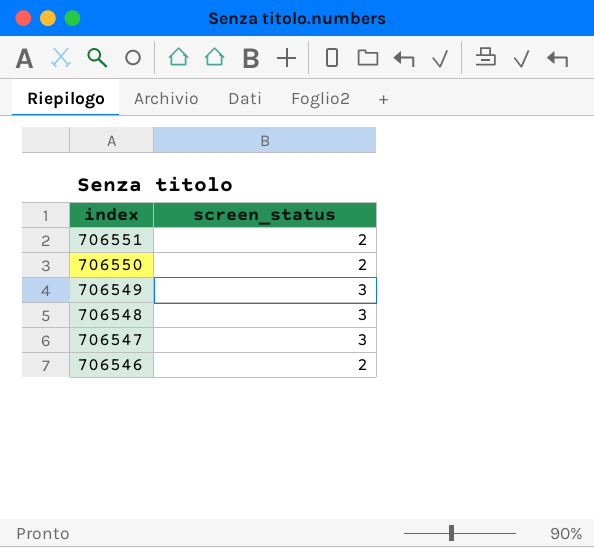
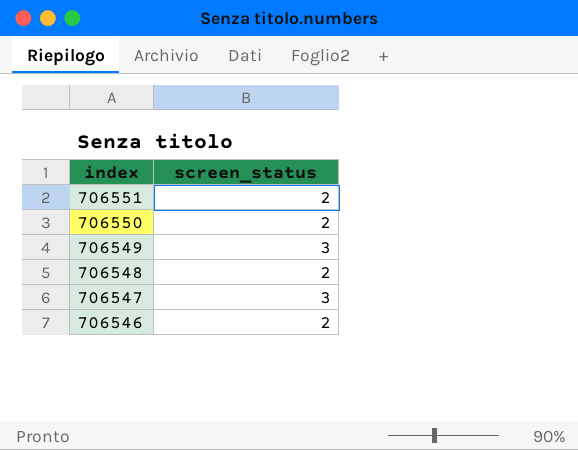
706548 | screen_status: 3 -> 2

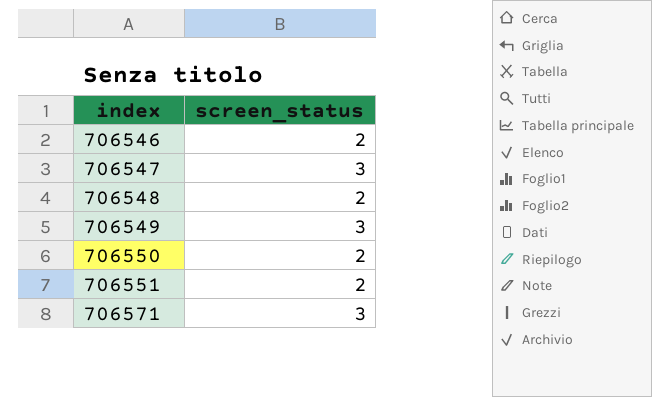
row order: index descending -> index ascending
row 706571: none -> 3

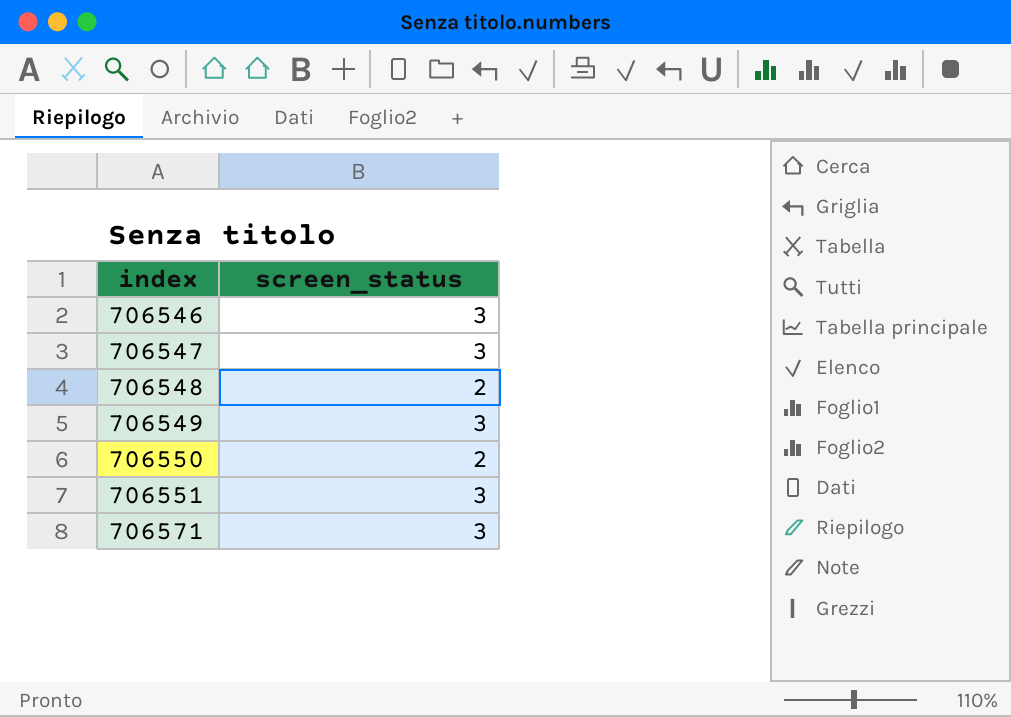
706546 | screen_status: 2 -> 3
706551 | screen_status: 2 -> 3

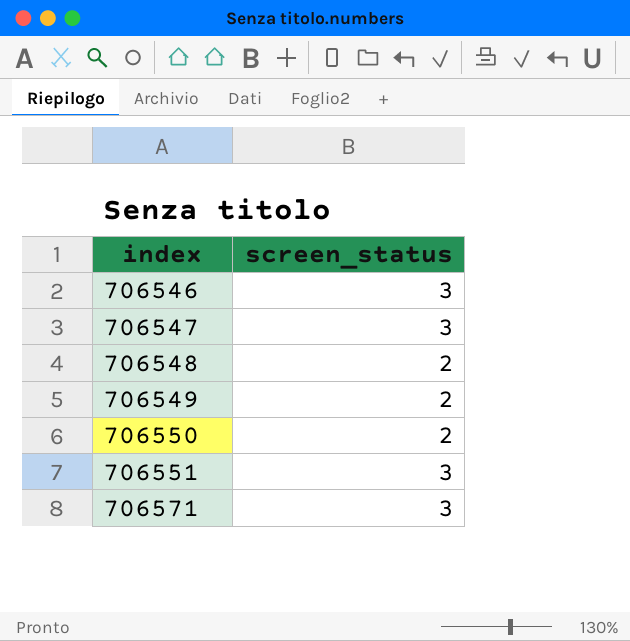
706549 | screen_status: 3 -> 2

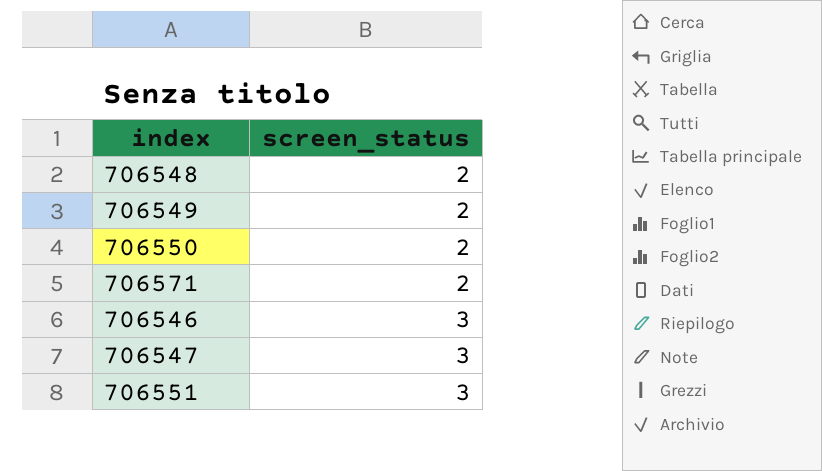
row order: index ascending -> screen_status ascending
706571 | screen_status: 3 -> 2

